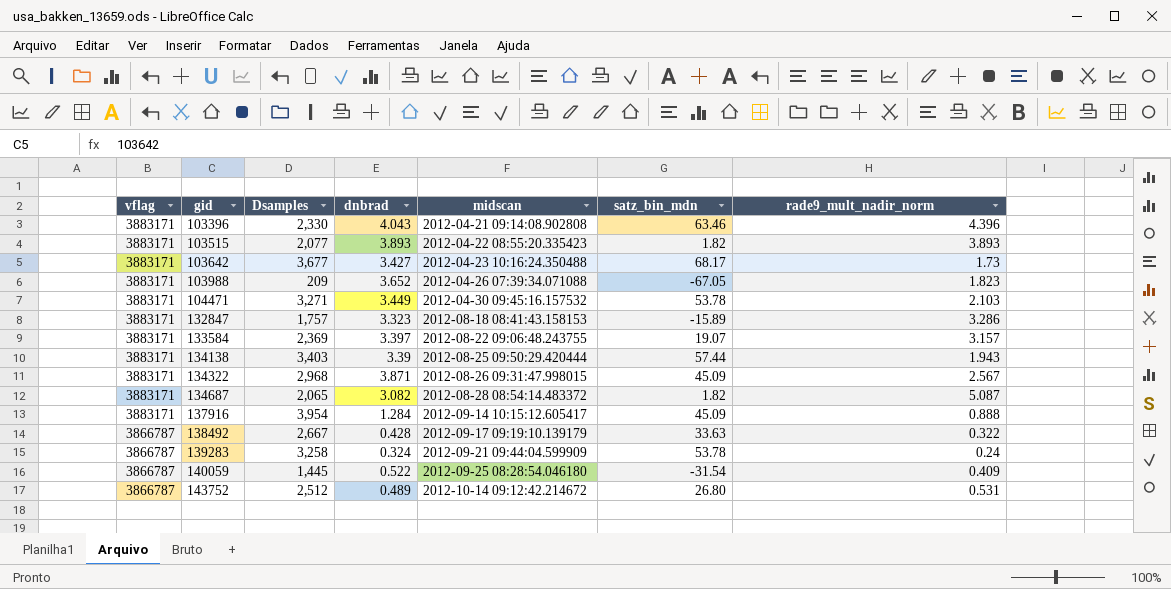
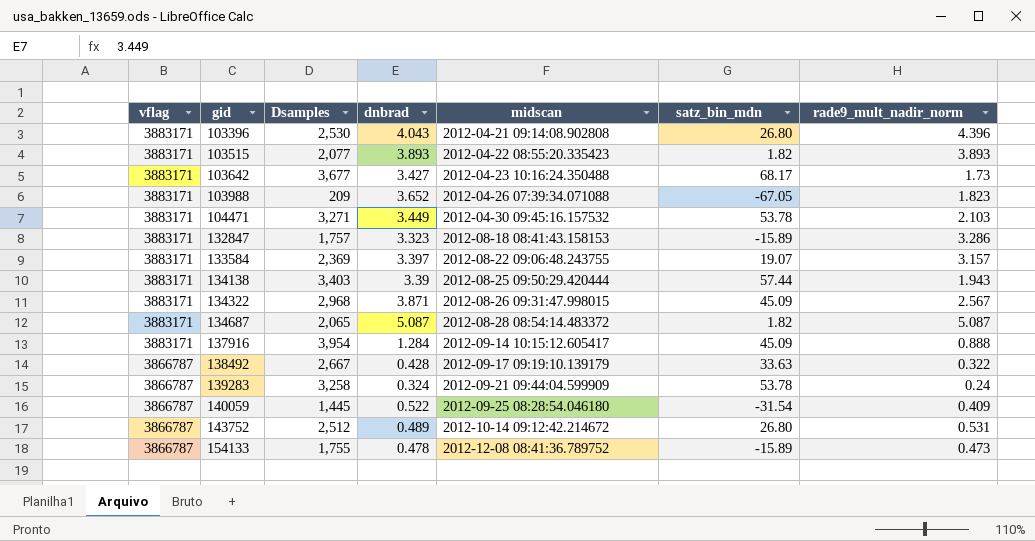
103396 | Dsamples: 2,330 -> 2,530
103396 | satz_bin_mdn: 63.46 -> 26.80
134687 | dnbrad: 3.082 -> 5.087
row 154133: none -> 3866787 | 1,755 | 0.478 | 2012-12-08 08:41:36.789752 | -15.89 | 0.473

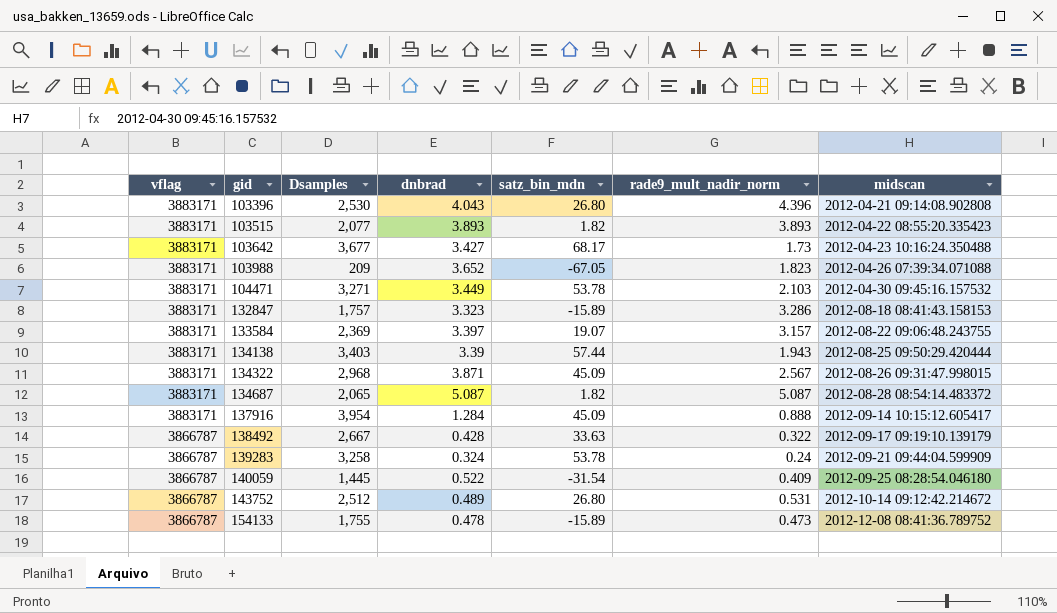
column midscan | position: 5 -> 7

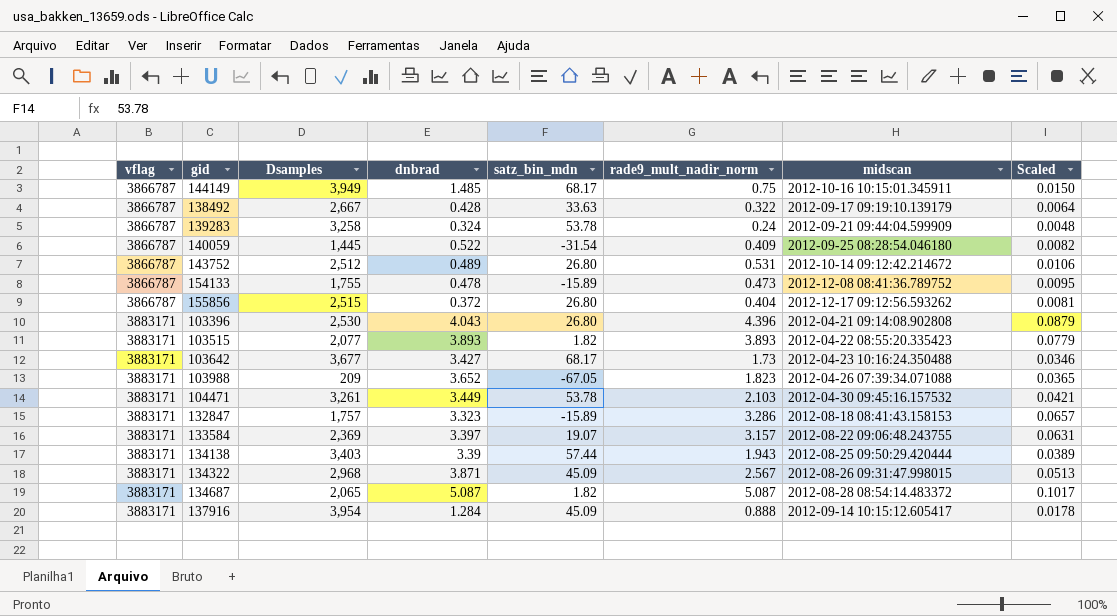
row order: vflag descending -> vflag ascending
column Scaled | formula: none -> [rade9_mult_nadir_norm] * 0.02
row 144149: none -> 3866787 | 3,949 | 1.485 | 68.17 | 0.75 | 2012-10-16 10:15:01.345911 | 0.0150
row 155856: none -> 3866787 | 2,515 | 0.372 | 26.80 | 0.404 | 2012-12-17 09:12:56.593262 | 0.0081
104471 | Dsamples: 3,271 -> 3,261

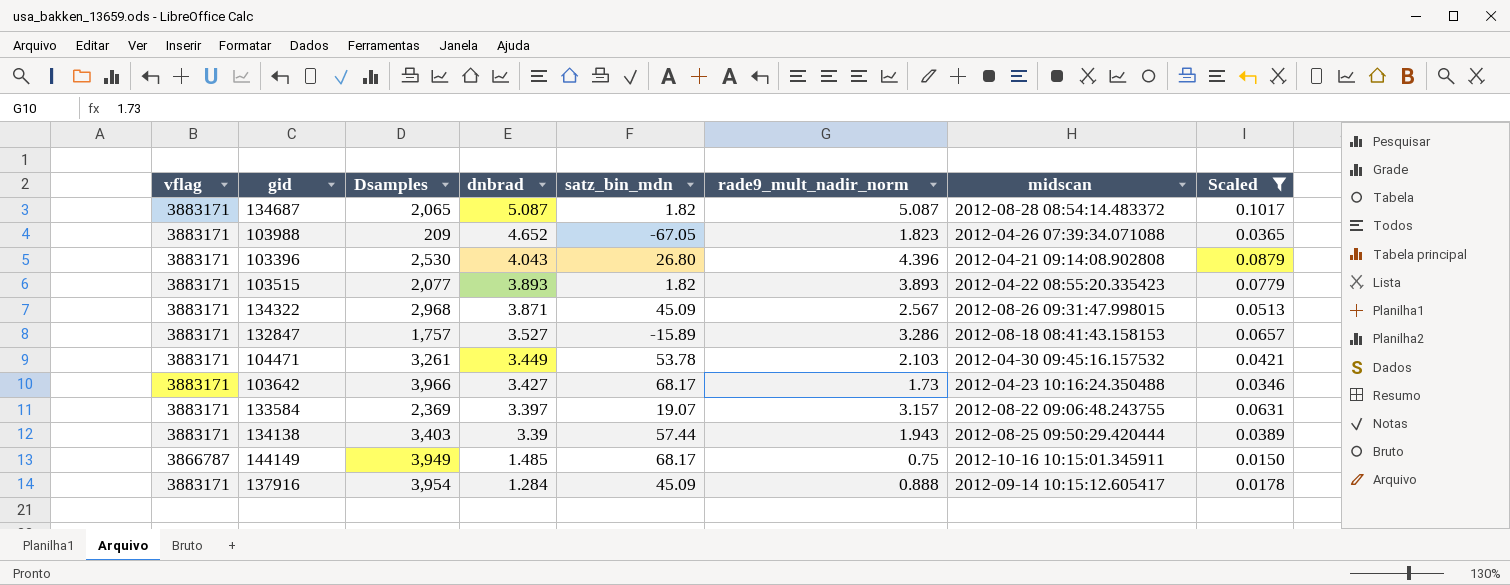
filter: none -> Scaled >= 0.0150
row order: vflag ascending -> dnbrad descending
103988 | dnbrad: 3.652 -> 4.652
132847 | dnbrad: 3.323 -> 3.527
103642 | Dsamples: 3,677 -> 3,966

